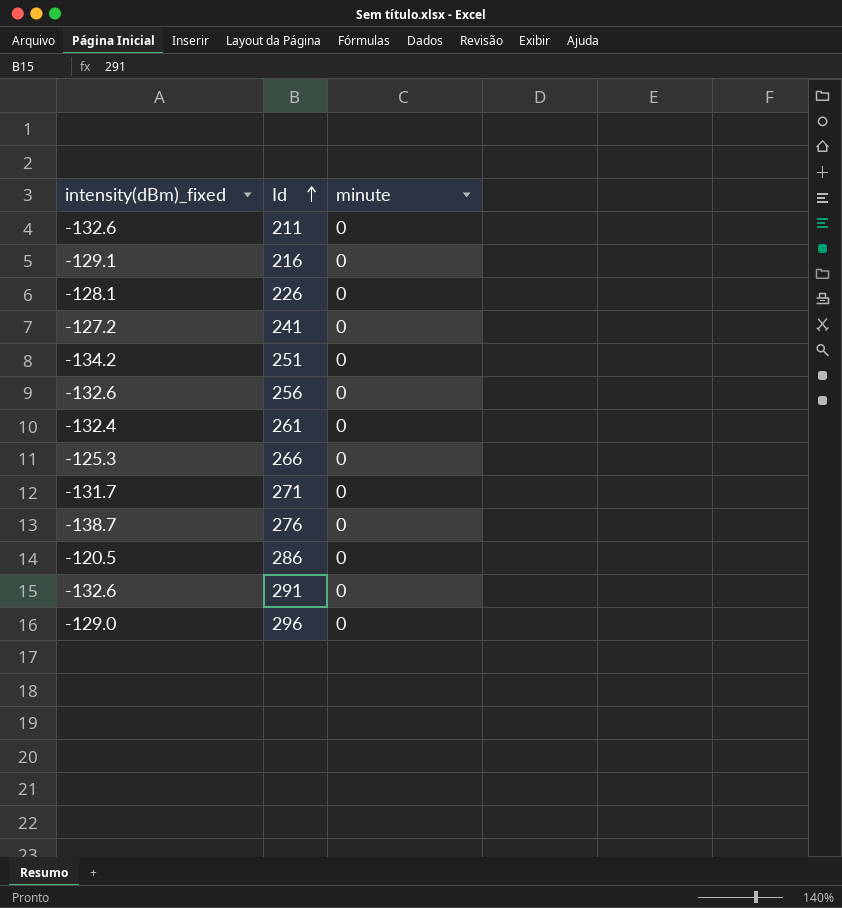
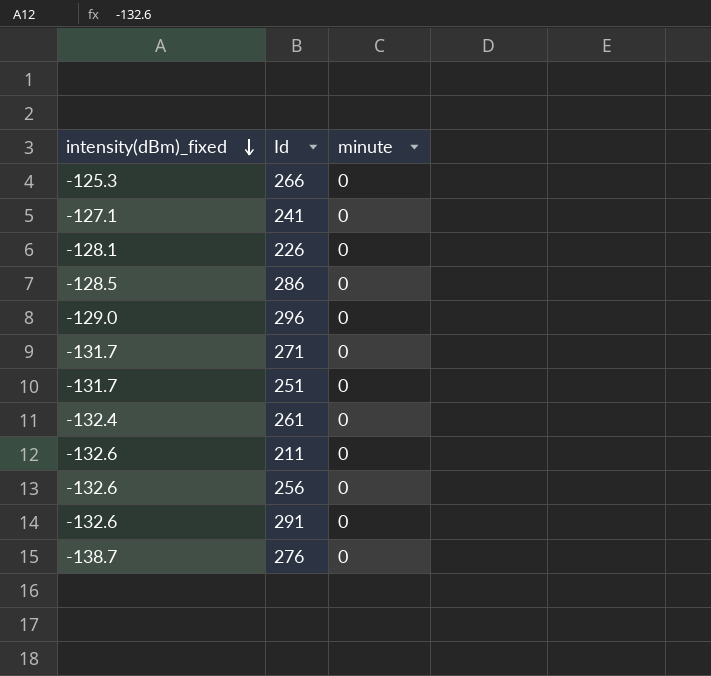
row order: Id ascending -> intensity(dBm)_fixed descending
row 216: -129.1 | 0 -> none
241 | intensity(dBm)_fixed: -127.2 -> -127.1
286 | intensity(dBm)_fixed: -120.5 -> -128.5
251 | intensity(dBm)_fixed: -134.2 -> -131.7

